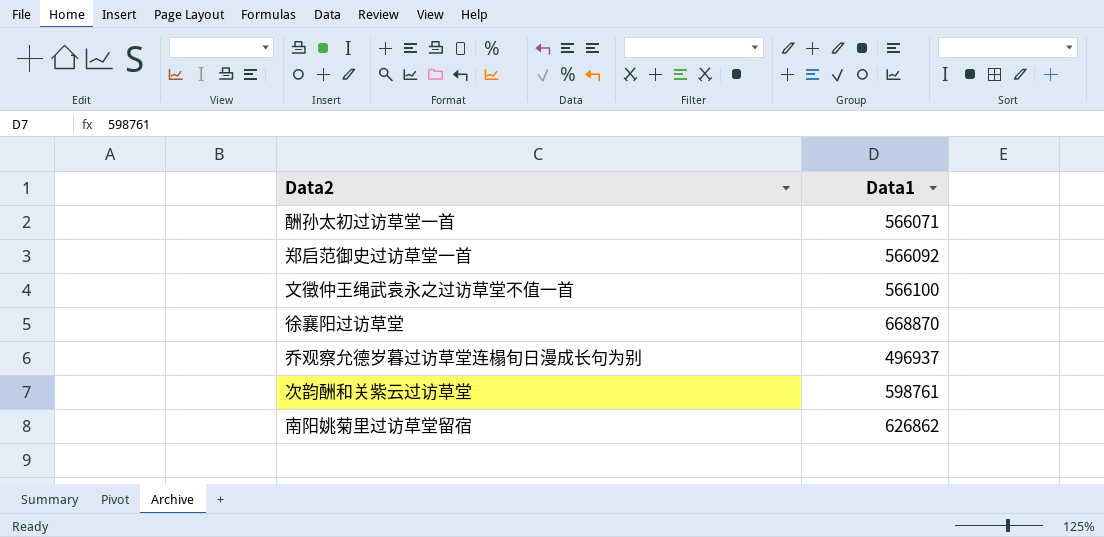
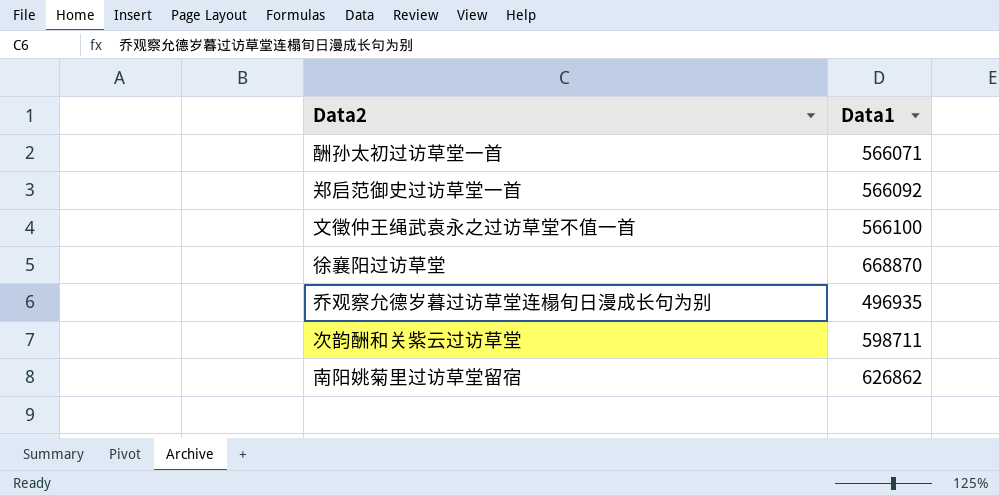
乔观察允德岁暮过访草堂连榻旬日漫成长句为别 | Data1: 496937 -> 496935
次韵酬和关紫云过访草堂 | Data1: 598761 -> 598711

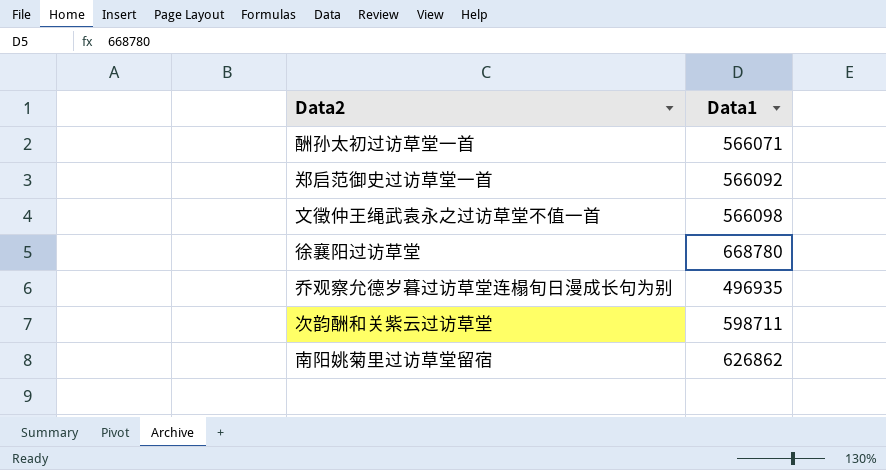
文徵仲王绳武袁永之过访草堂不值一首 | Data1: 566100 -> 566098
徐襄阳过访草堂 | Data1: 668870 -> 668780

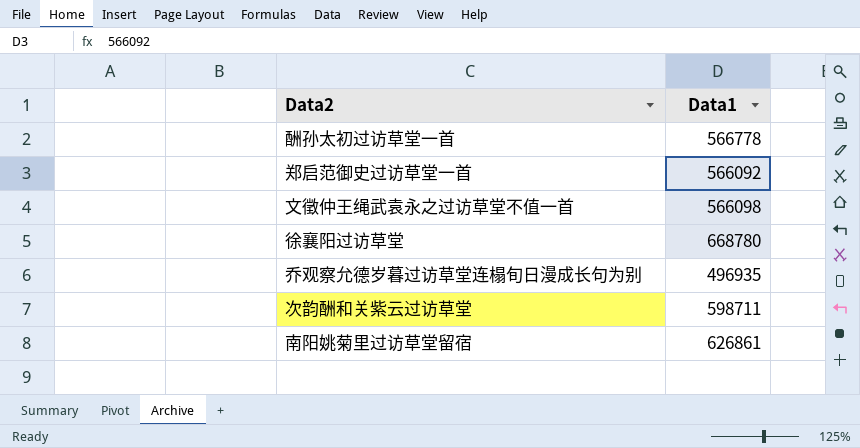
酬孙太初过访草堂一首 | Data1: 566071 -> 566778
南阳姚菊里过访草堂留宿 | Data1: 626862 -> 626861

